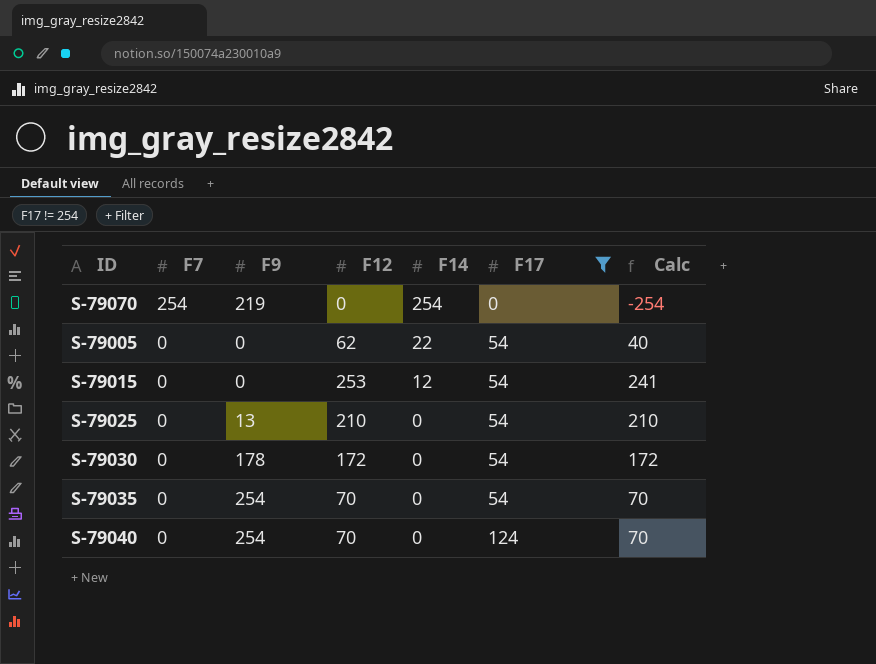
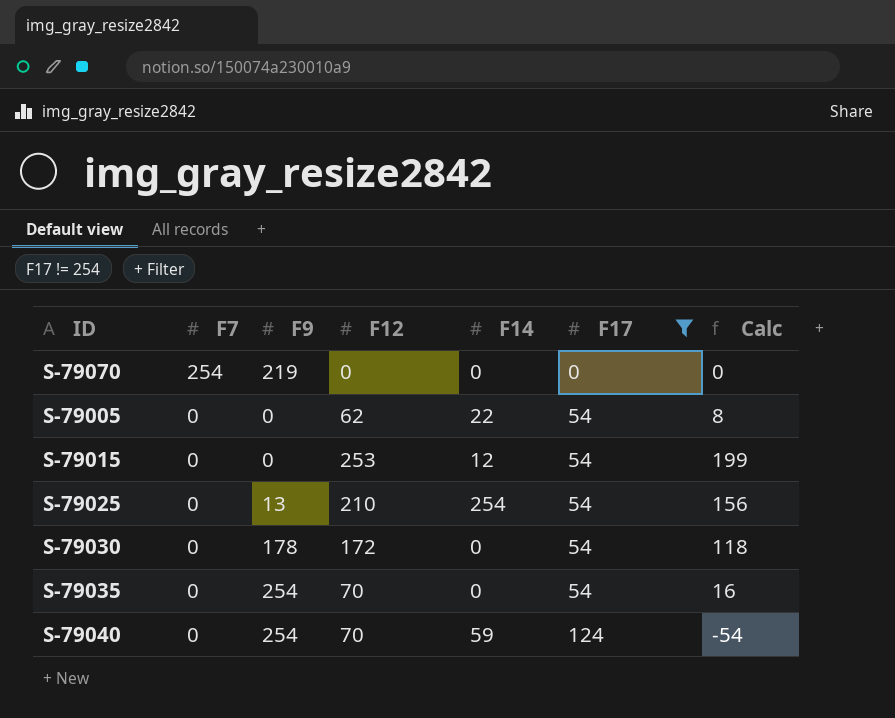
column Calc | formula: [F12] - [F14] -> [F12] - [F17]
S-79070 | F14: 254 -> 0
S-79025 | F14: 0 -> 254
S-79040 | F14: 0 -> 59

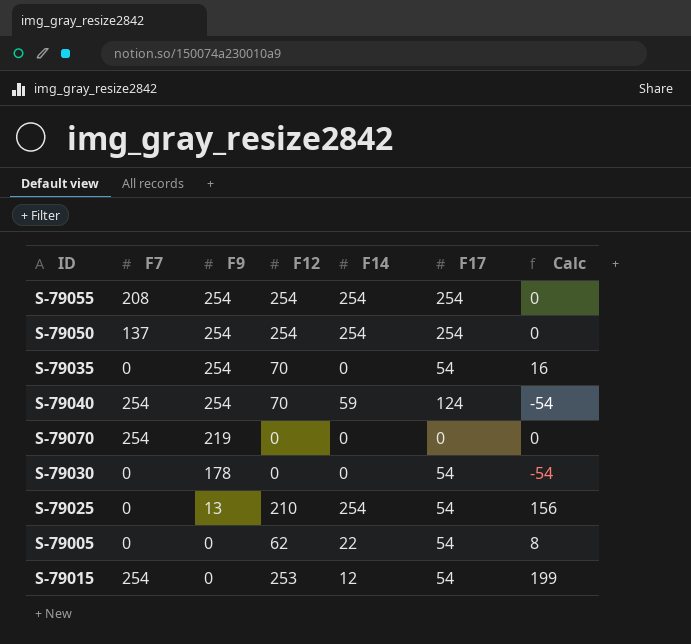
filter: F17 != 254 -> none
row order: F7 descending -> F9 descending
S-79040 | F7: 0 -> 254
S-79030 | F12: 172 -> 0
S-79030 | Calc: 118 -> -54
S-79015 | F7: 0 -> 254

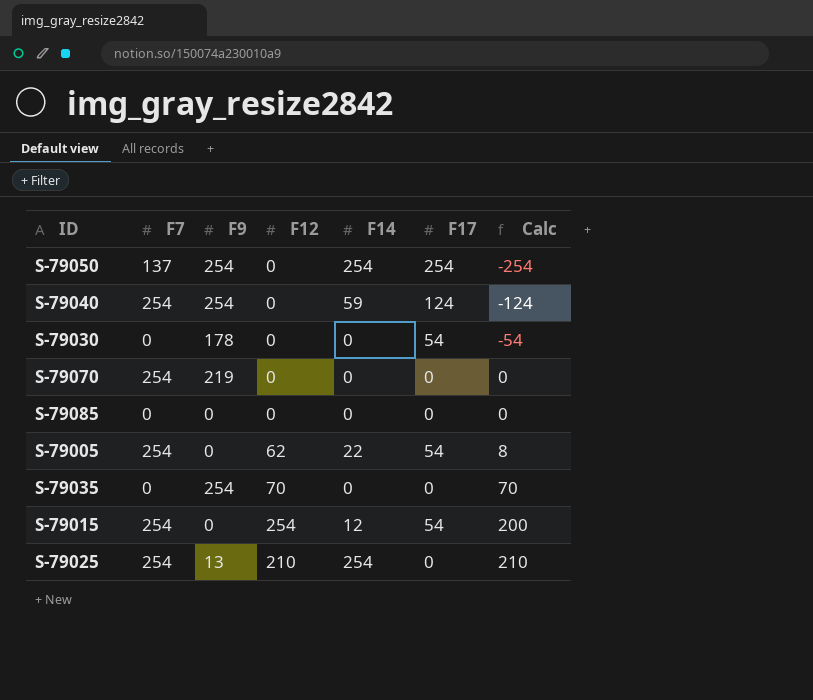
row order: F9 descending -> Calc ascending
row S-79055: 208 | 254 | 254 | 254 | 254 | 0 -> none
S-79050 | F12: 254 -> 0
S-79050 | Calc: 0 -> -254
S-79040 | F12: 70 -> 0
S-79040 | Calc: -54 -> -124
row S-79085: none -> 0 | 0 | 0 | 0 | 0 | 0
S-79005 | F7: 0 -> 254
S-79035 | F17: 54 -> 0
S-79035 | Calc: 16 -> 70
S-79015 | F12: 253 -> 254
S-79015 | Calc: 199 -> 200
S-79025 | F7: 0 -> 254
S-79025 | F17: 54 -> 0
S-79025 | Calc: 156 -> 210

